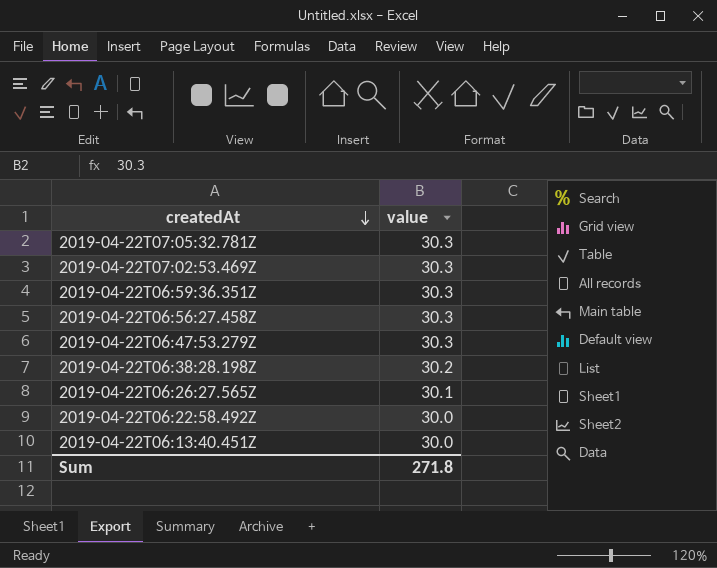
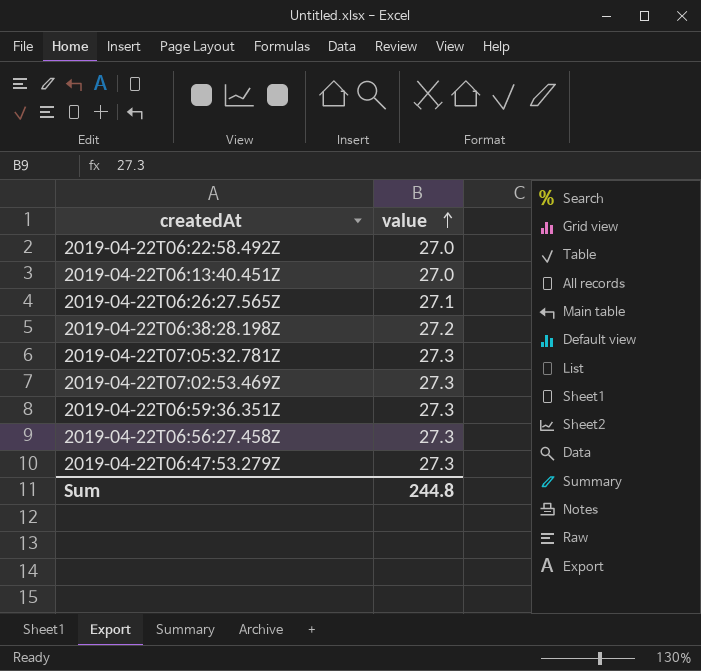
row order: createdAt descending -> value ascending
2019-04-22T06:22:58.492Z | value: 30.0 -> 27.0
2019-04-22T06:13:40.451Z | value: 30.0 -> 27.0
2019-04-22T06:26:27.565Z | value: 30.1 -> 27.1
2019-04-22T06:38:28.198Z | value: 30.2 -> 27.2
2019-04-22T07:05:32.781Z | value: 30.3 -> 27.3
2019-04-22T07:02:53.469Z | value: 30.3 -> 27.3
2019-04-22T06:59:36.351Z | value: 30.3 -> 27.3
2019-04-22T06:56:27.458Z | value: 30.3 -> 27.3
2019-04-22T06:47:53.279Z | value: 30.3 -> 27.3
Sum | value: 271.8 -> 244.8

